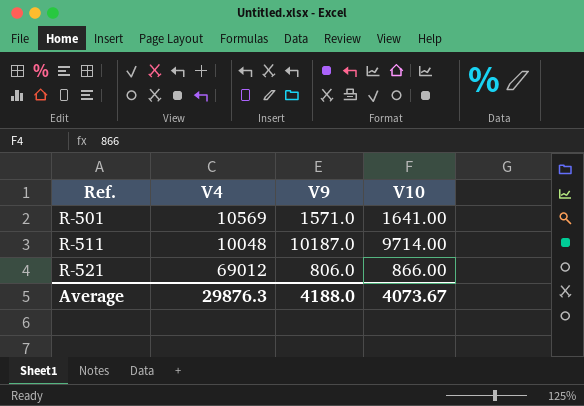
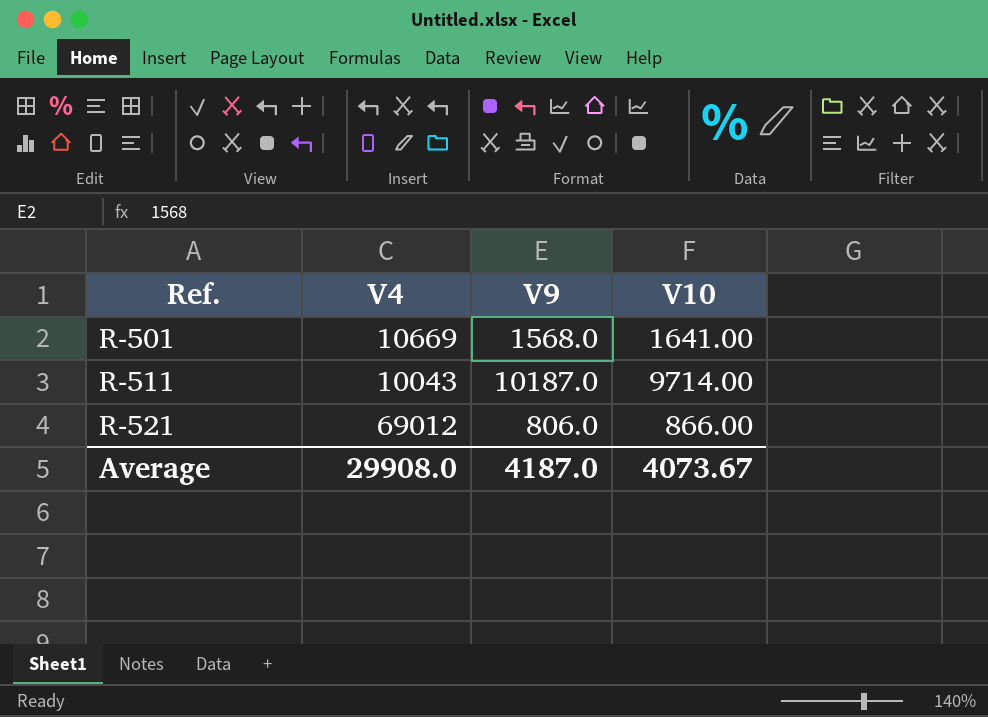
R-501 | V4: 10569 -> 10669
R-501 | V9: 1571.0 -> 1568.0
R-511 | V4: 10048 -> 10043
Average | V4: 29876.3 -> 29908.0
Average | V9: 4188.0 -> 4187.0

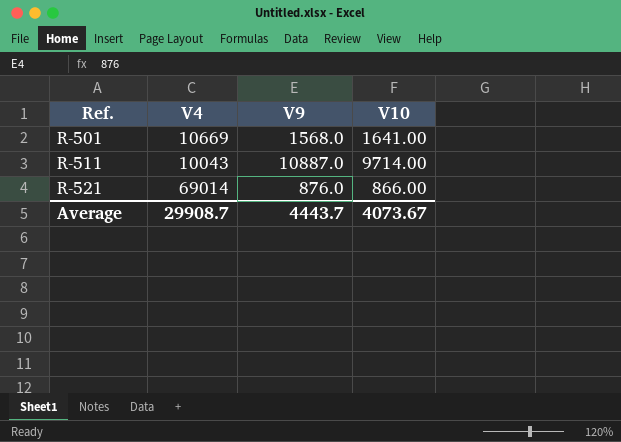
R-511 | V9: 10187.0 -> 10887.0
R-521 | V4: 69012 -> 69014
R-521 | V9: 806.0 -> 876.0
Average | V4: 29908.0 -> 29908.7
Average | V9: 4187.0 -> 4443.7

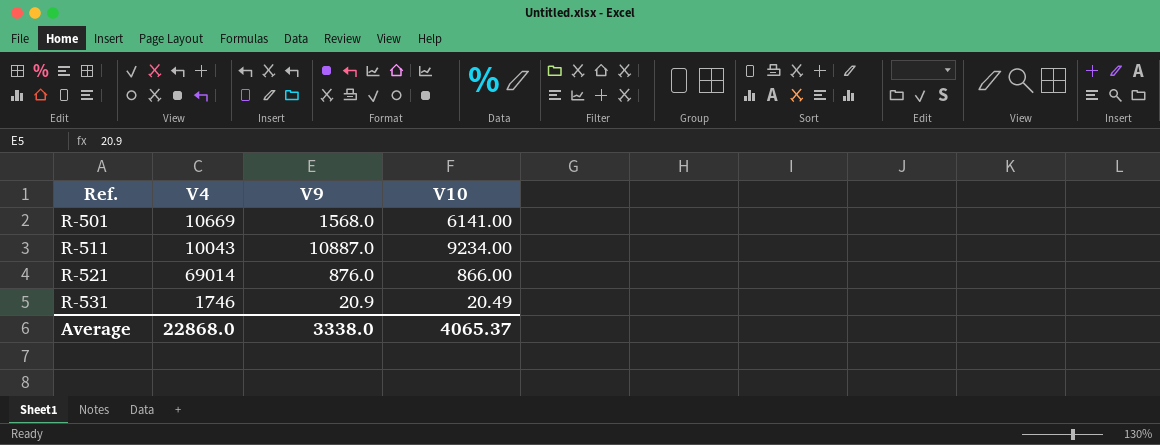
R-501 | V10: 1641.00 -> 6141.00
R-511 | V10: 9714.00 -> 9234.00
row R-531: none -> 1746 | 20.9 | 20.49
Average | V4: 29908.7 -> 22868.0
Average | V9: 4443.7 -> 3338.0
Average | V10: 4073.67 -> 4065.37

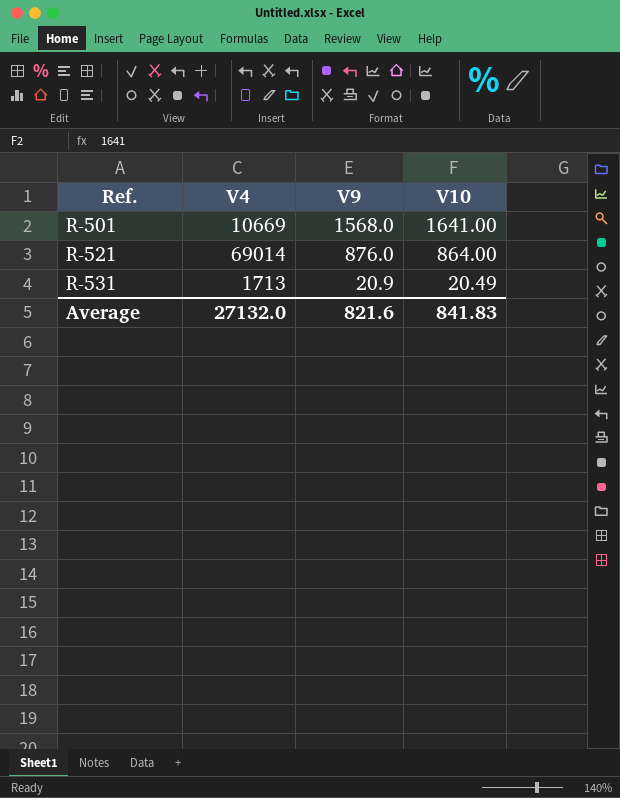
row R-511: 10043 | 10887.0 | 9234.00 -> none
R-501 | V10: 6141.00 -> 1641.00
R-521 | V10: 866.00 -> 864.00
R-531 | V4: 1746 -> 1713
Average | V4: 22868.0 -> 27132.0
Average | V9: 3338.0 -> 821.6
Average | V10: 4065.37 -> 841.83

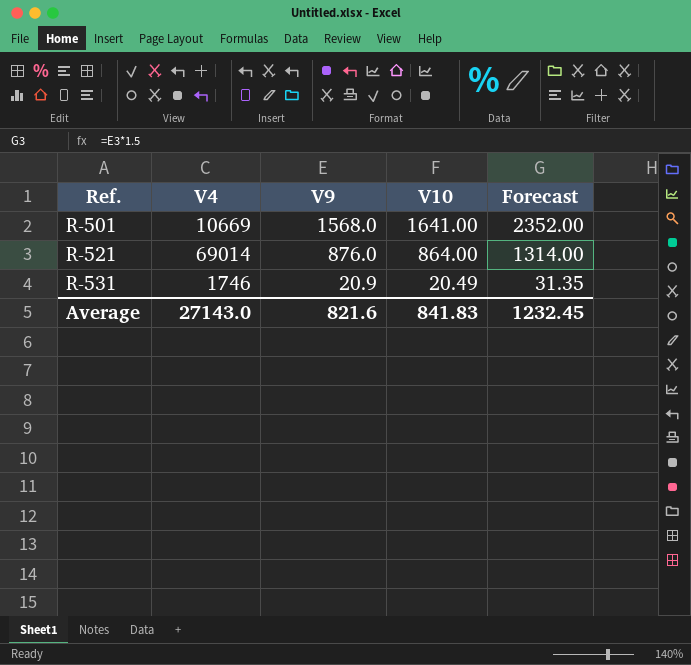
column Forecast | formula: none -> [V9] * 1.5
R-531 | V4: 1713 -> 1746
Average | V4: 27132.0 -> 27143.0

